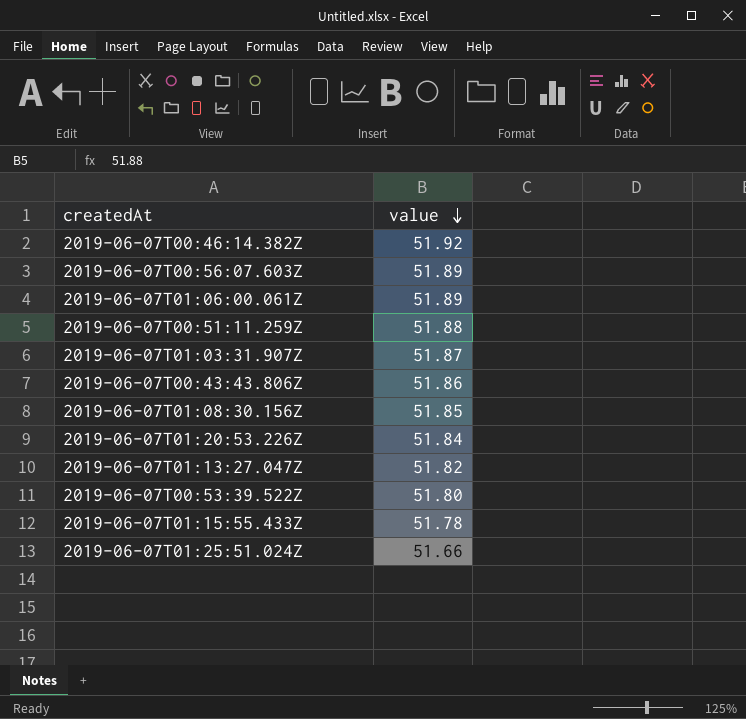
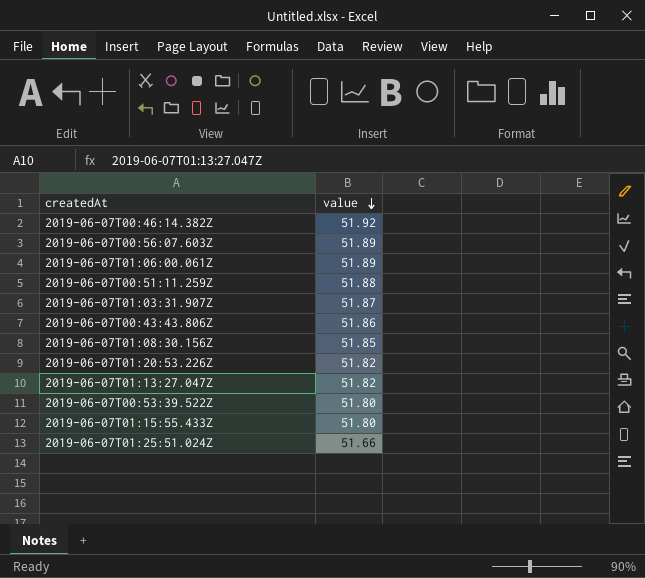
2019-06-07T01:20:53.226Z | value: 51.84 -> 51.82
2019-06-07T01:15:55.433Z | value: 51.78 -> 51.80

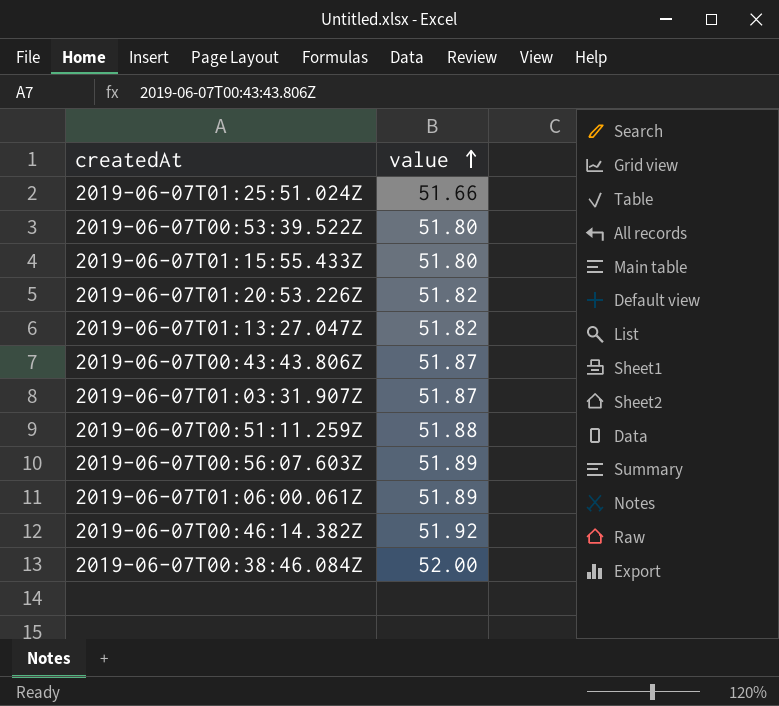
row order: value descending -> value ascending
row 2019-06-07T01:08:30.156Z: 51.85 -> none
2019-06-07T00:43:43.806Z | value: 51.86 -> 51.87
row 2019-06-07T00:38:46.084Z: none -> 52.00

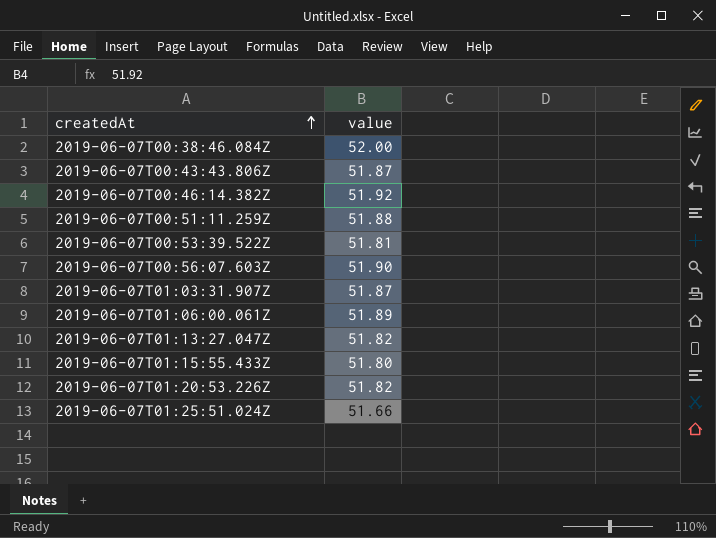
row order: value ascending -> createdAt ascending
2019-06-07T00:53:39.522Z | value: 51.80 -> 51.81
2019-06-07T00:56:07.603Z | value: 51.89 -> 51.90

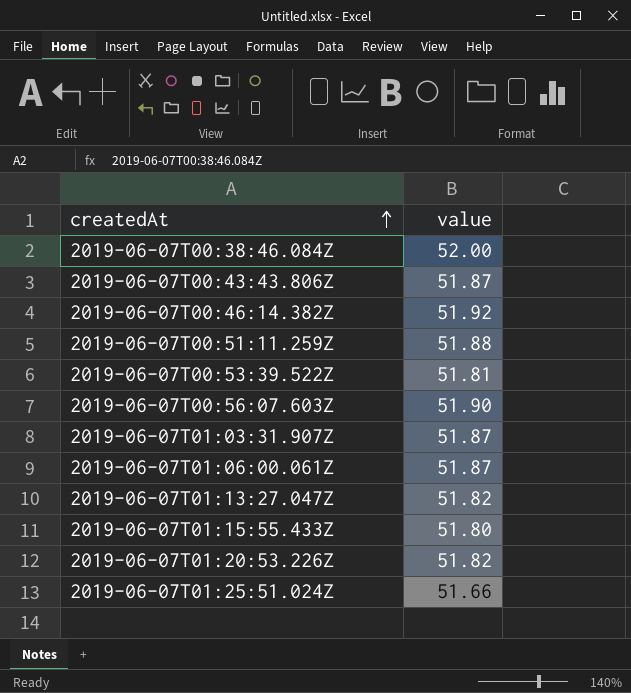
2019-06-07T01:06:00.061Z | value: 51.89 -> 51.87

